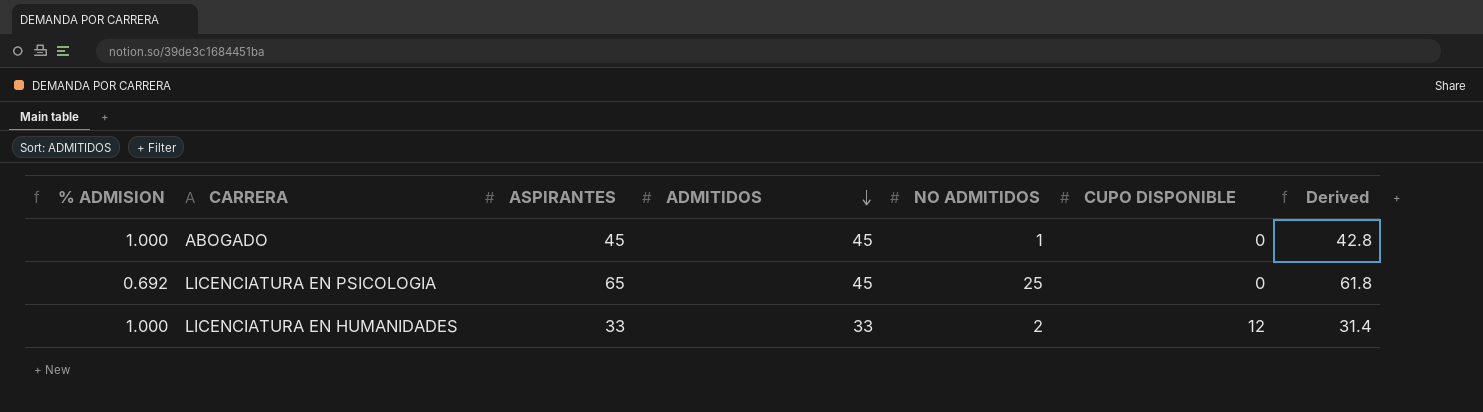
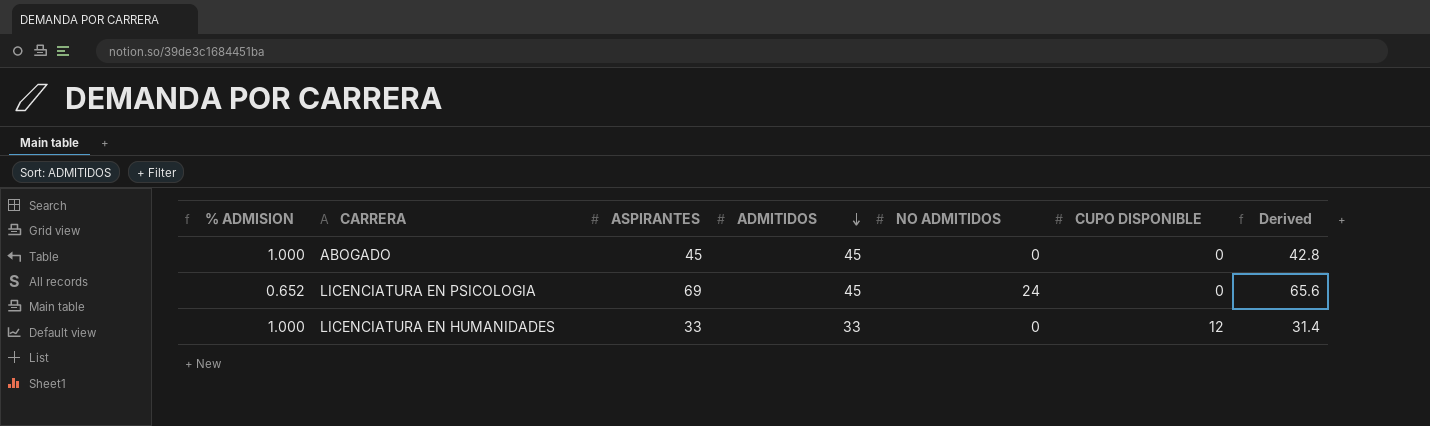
ABOGADO | NO ADMITIDOS: 1 -> 0
LICENCIATURA EN PSICOLOGIA | % ADMISION: 0.692 -> 0.652
LICENCIATURA EN PSICOLOGIA | ASPIRANTES: 65 -> 69
LICENCIATURA EN PSICOLOGIA | NO ADMITIDOS: 25 -> 24
LICENCIATURA EN PSICOLOGIA | Derived: 61.8 -> 65.6
LICENCIATURA EN HUMANIDADES | NO ADMITIDOS: 2 -> 0

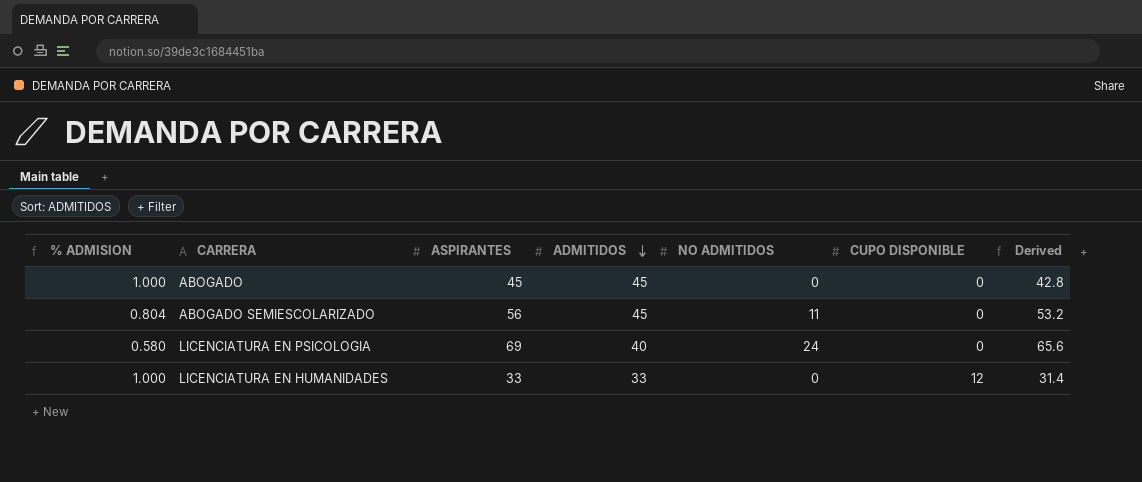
row ABOGADO SEMIESCOLARIZADO: none -> 0.804 | 56 | 45 | 11 | 0 | 53.2
LICENCIATURA EN PSICOLOGIA | % ADMISION: 0.652 -> 0.580
LICENCIATURA EN PSICOLOGIA | ADMITIDOS: 45 -> 40

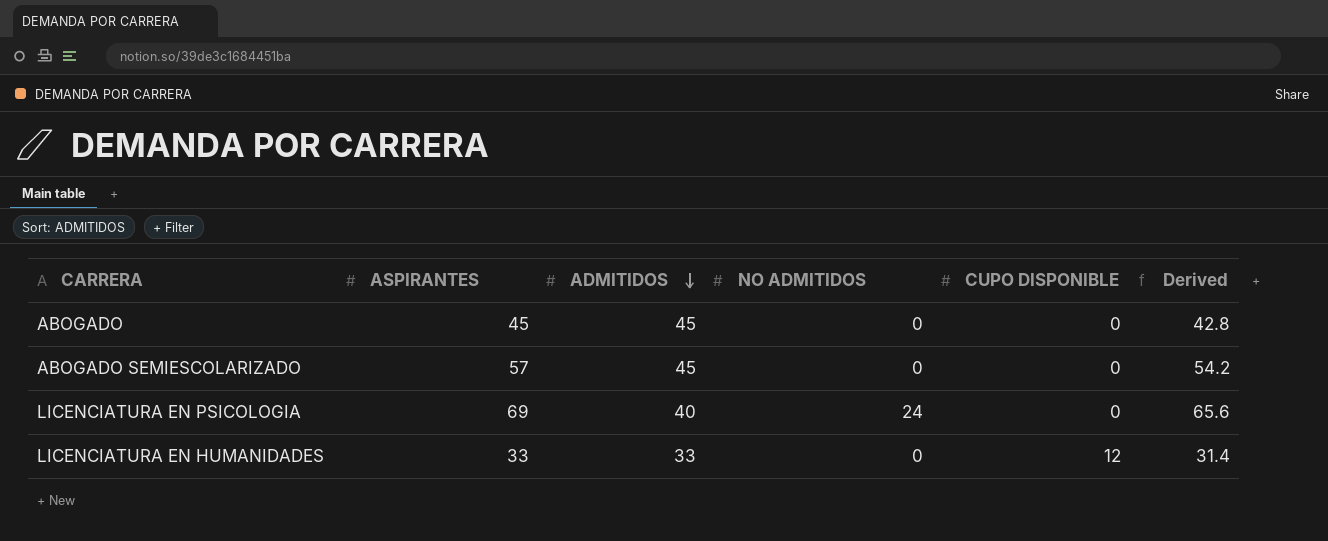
column % ADMISION | formula: [ADMITIDOS] / [ASPIRANTES] -> none
ABOGADO SEMIESCOLARIZADO | ASPIRANTES: 56 -> 57
ABOGADO SEMIESCOLARIZADO | NO ADMITIDOS: 11 -> 0
ABOGADO SEMIESCOLARIZADO | Derived: 53.2 -> 54.2

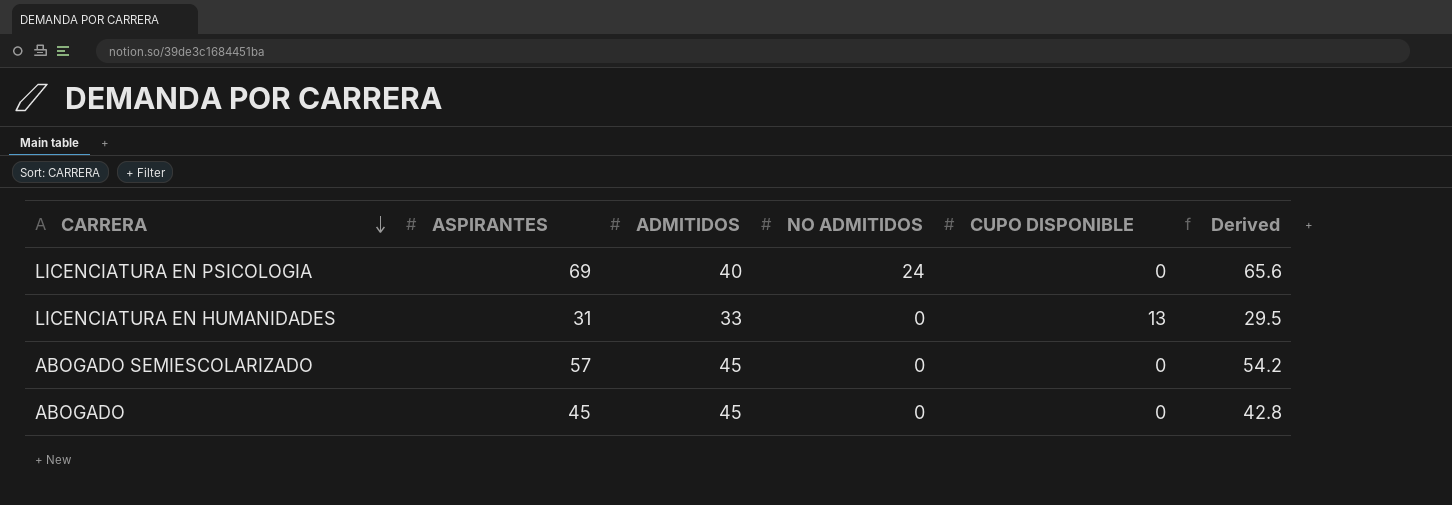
row order: ADMITIDOS descending -> CARRERA descending
LICENCIATURA EN HUMANIDADES | ASPIRANTES: 33 -> 31
LICENCIATURA EN HUMANIDADES | CUPO DISPONIBLE: 12 -> 13
LICENCIATURA EN HUMANIDADES | Derived: 31.4 -> 29.5

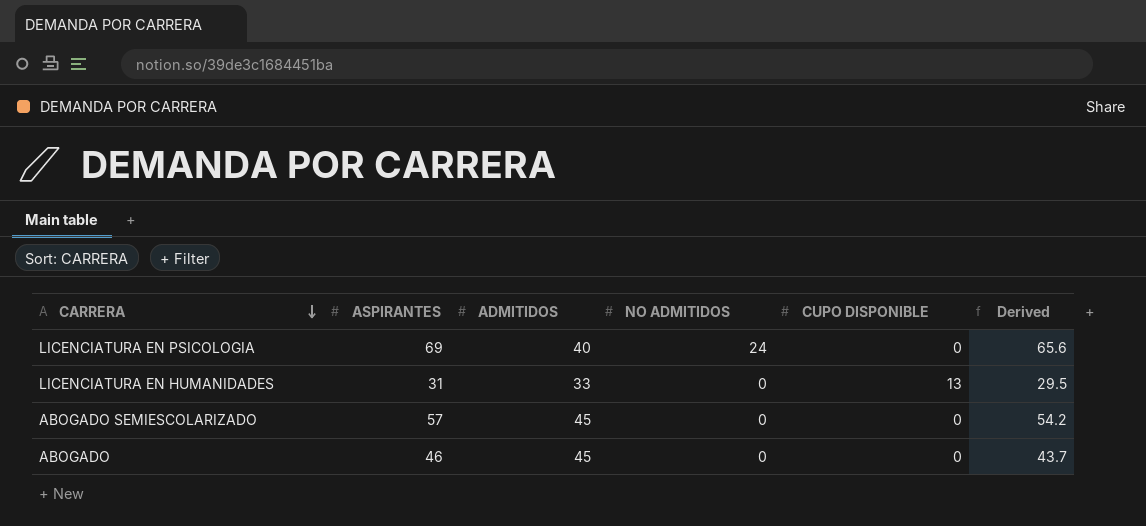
ABOGADO | ASPIRANTES: 45 -> 46
ABOGADO | Derived: 42.8 -> 43.7

